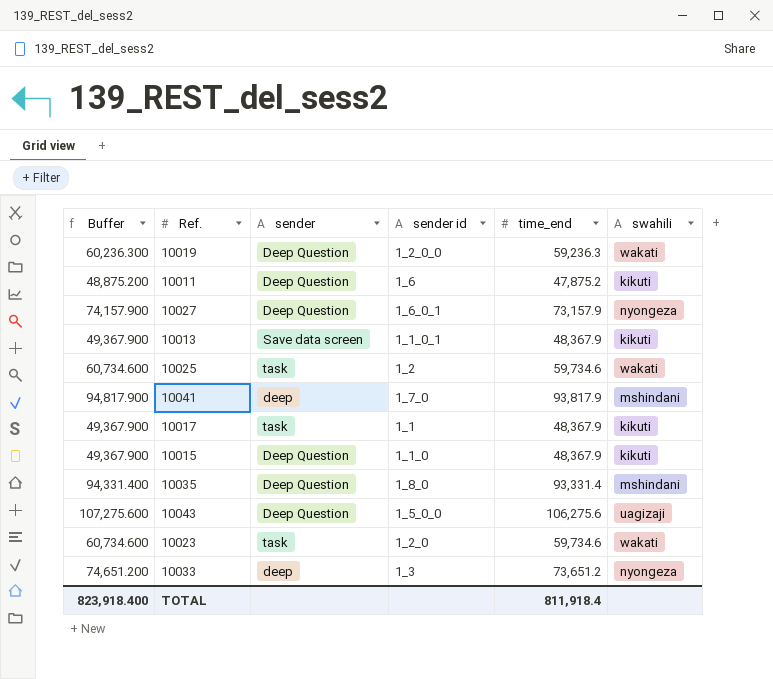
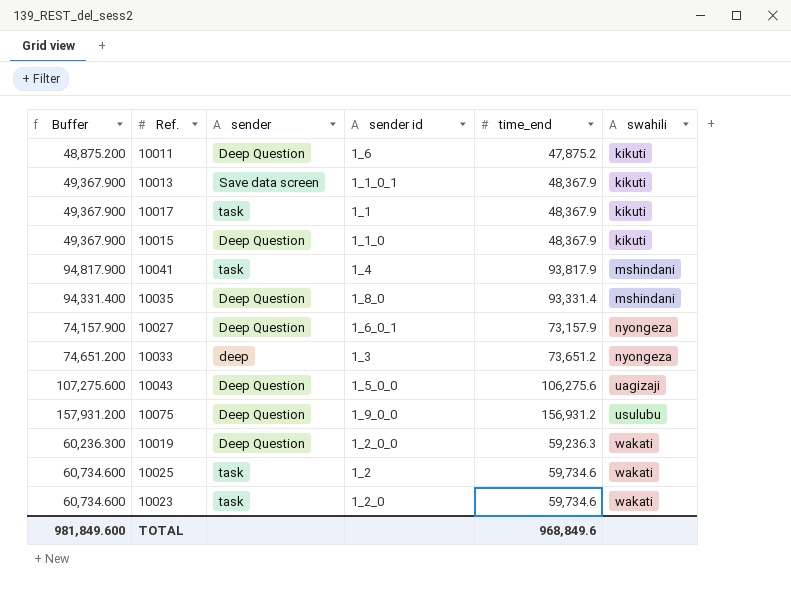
row order: none -> swahili ascending
10041 | sender: deep -> task
10041 | sender id: 1_7_0 -> 1_4
row 10075: none -> 157,931.200 | Deep Question | 1_9_0_0 | 156,931.2 | usulubu
TOTAL | Buffer: 823,918.400 -> 981,849.600
TOTAL | time_end: 811,918.4 -> 968,849.6

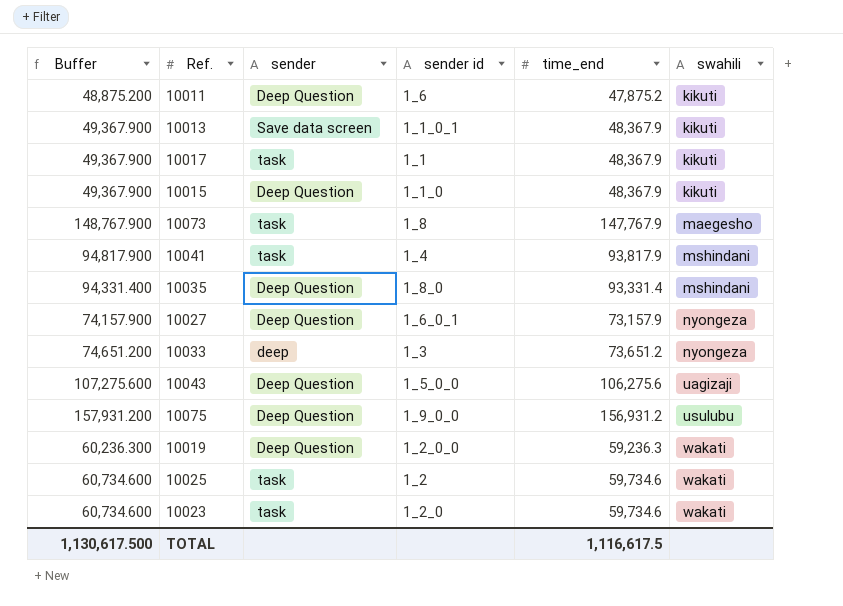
row 10073: none -> 148,767.900 | task | 1_8 | 147,767.9 | maegesho
TOTAL | Buffer: 981,849.600 -> 1,130,617.500
TOTAL | time_end: 968,849.6 -> 1,116,617.5

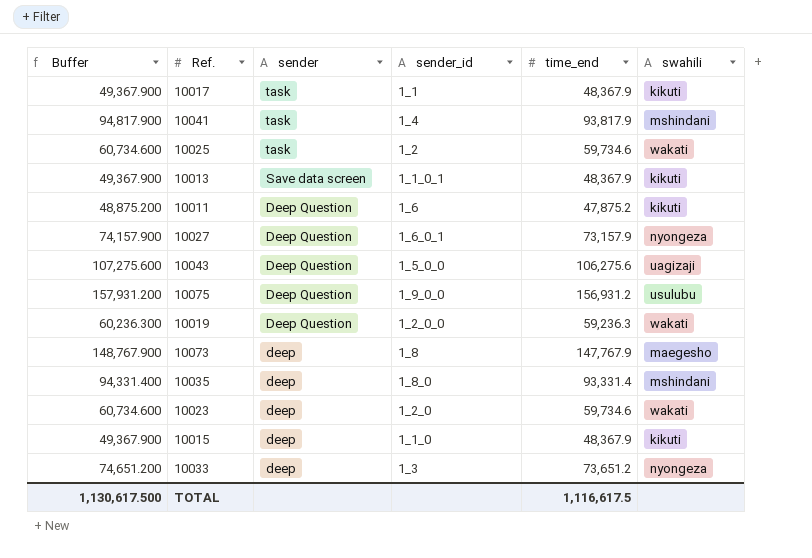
row order: swahili ascending -> sender descending
column name: sender id -> sender_id
10073 | sender: task -> deep
10035 | sender: Deep Question -> deep
10023 | sender: task -> deep
10015 | sender: Deep Question -> deep

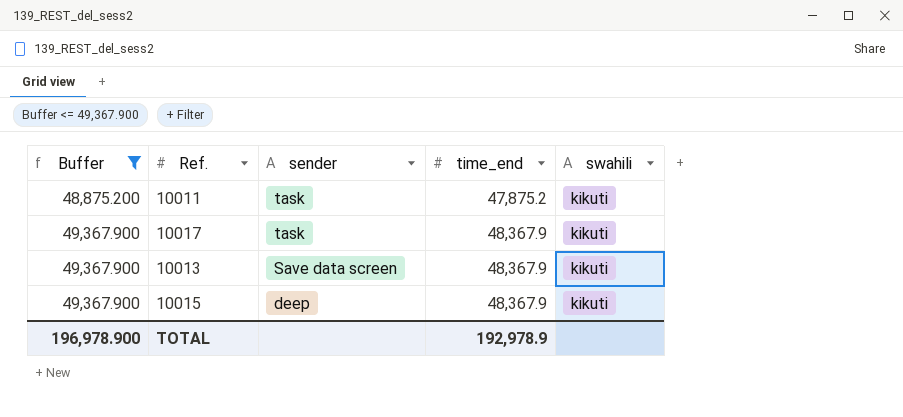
filter: none -> Buffer <= 49,367.900
row order: sender descending -> Buffer ascending
column sender_id | position: 4 -> none
10011 | sender: Deep Question -> task
TOTAL | Buffer: 1,130,617.500 -> 196,978.900
TOTAL | time_end: 1,116,617.5 -> 192,978.9

